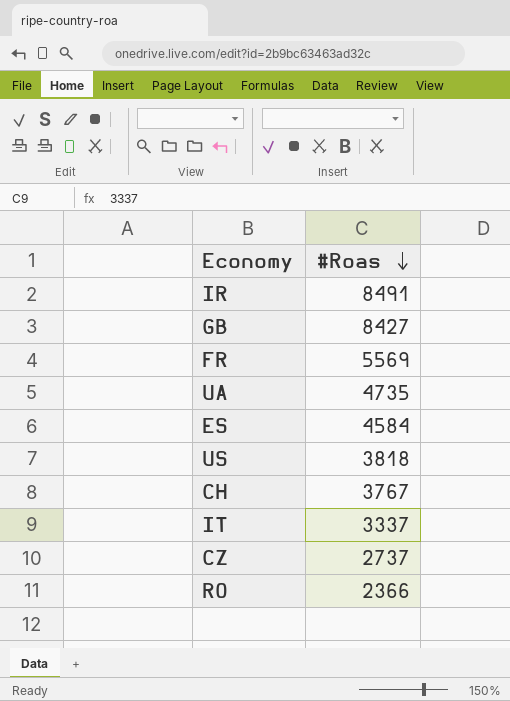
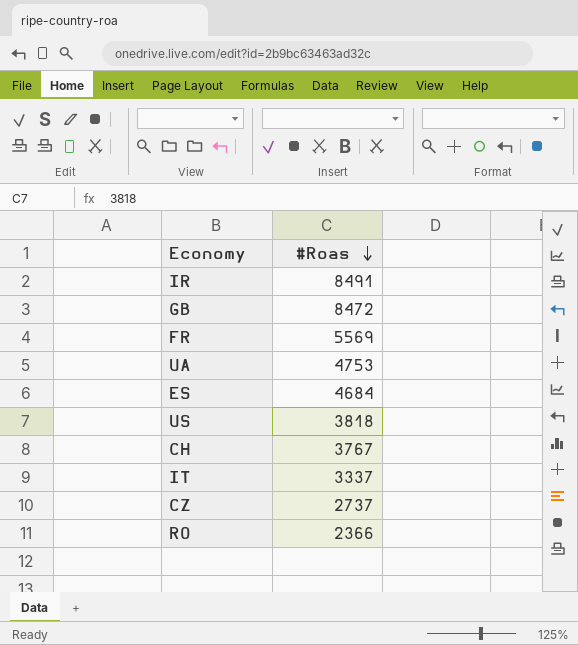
GB | #Roas: 8427 -> 8472
UA | #Roas: 4735 -> 4753
ES | #Roas: 4584 -> 4684

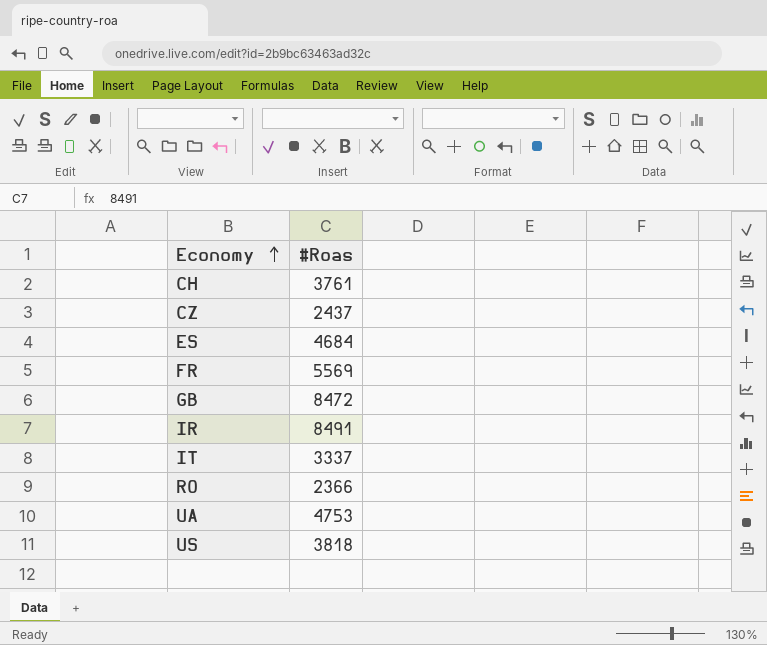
row order: #Roas descending -> Economy ascending
CH | #Roas: 3767 -> 3761
CZ | #Roas: 2737 -> 2437

